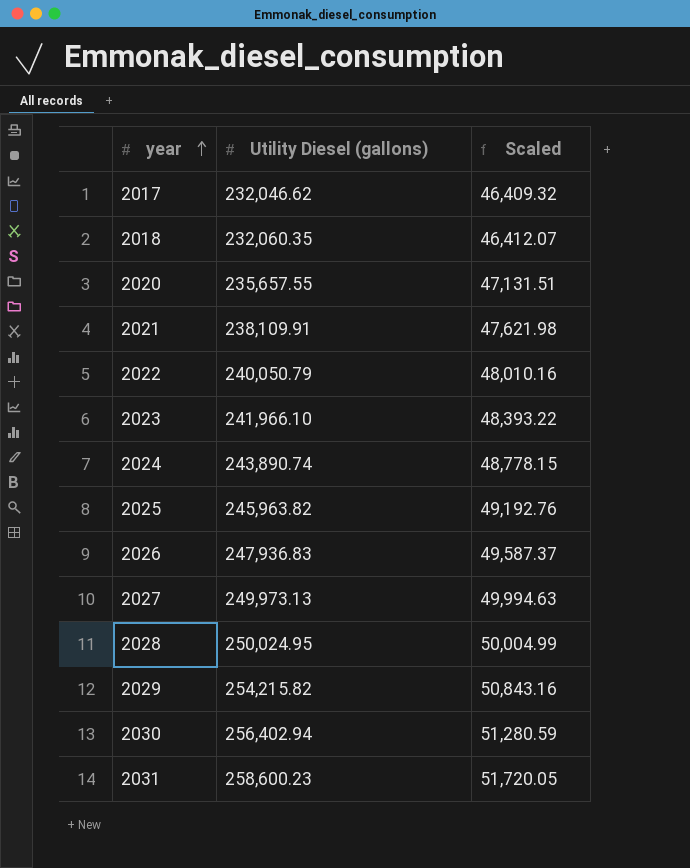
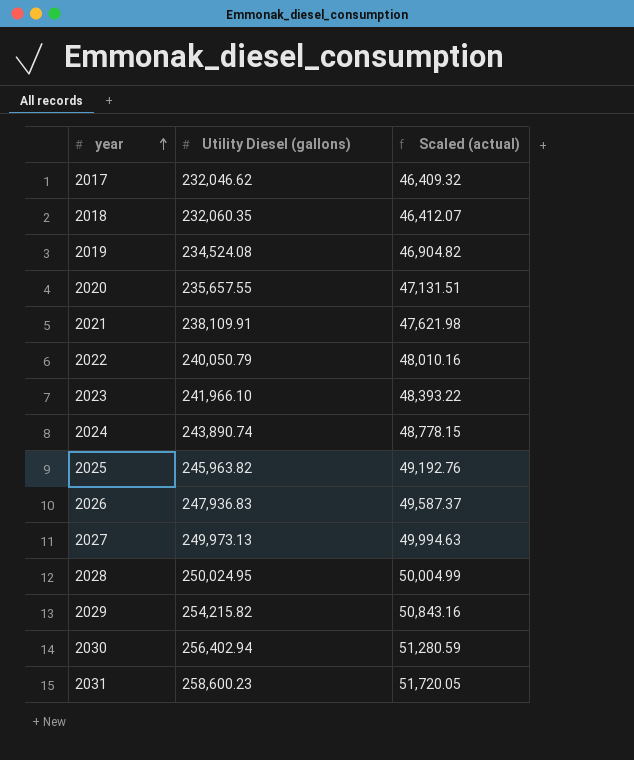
column name: Scaled -> Scaled (actual)
row 2019: none -> 234,524.08 | 46,904.82

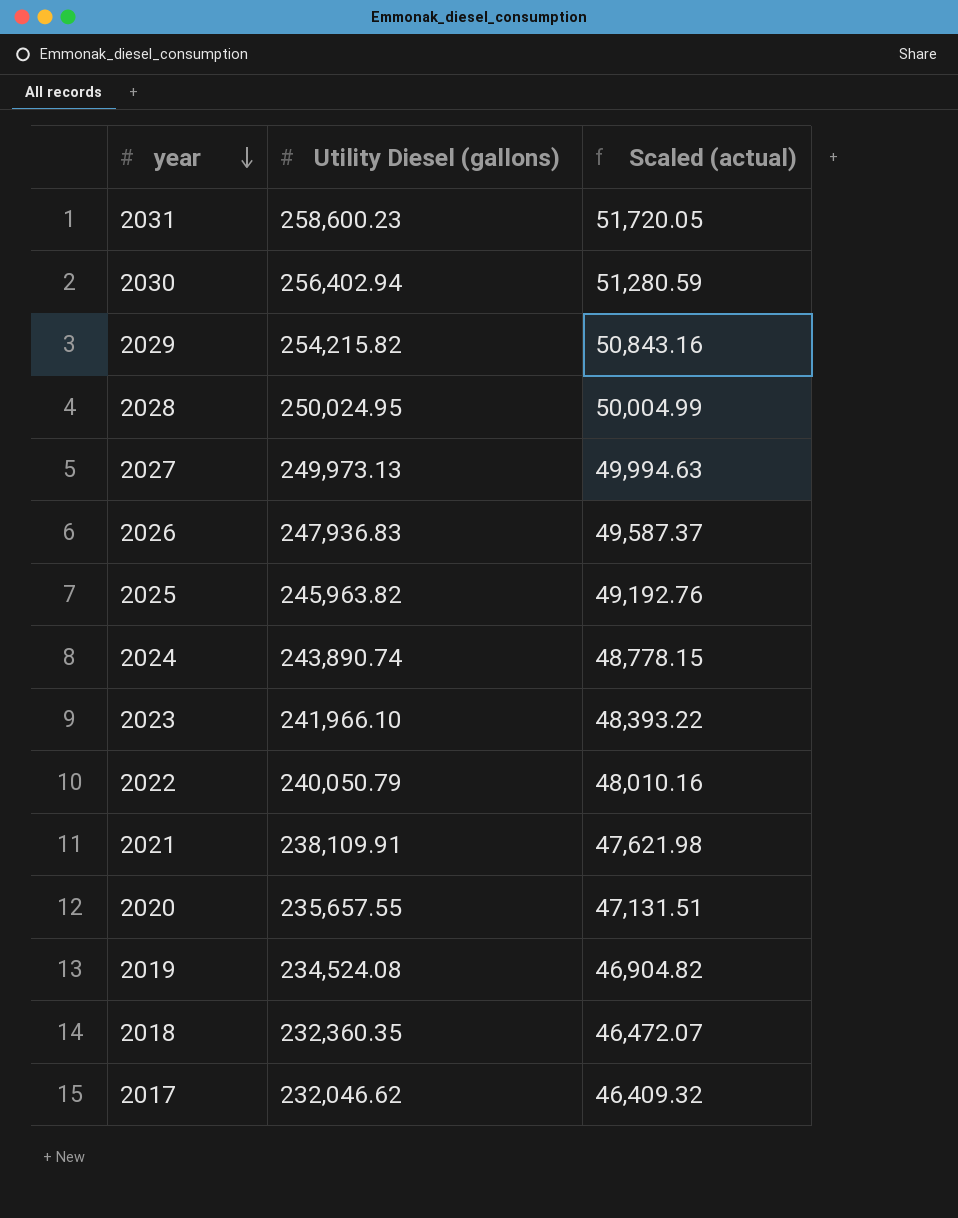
row order: year ascending -> year descending
2018 | Utility Diesel (gallons): 232,060.35 -> 232,360.35
2018 | Scaled (actual): 46,412.07 -> 46,472.07

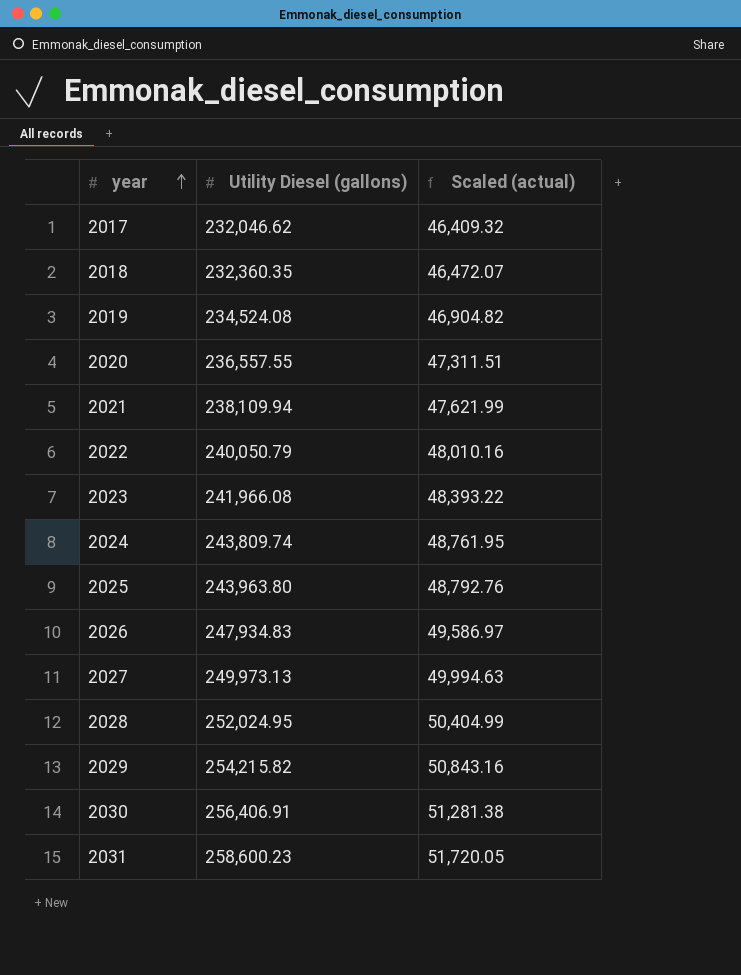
row order: year descending -> year ascending
2020 | Utility Diesel (gallons): 235,657.55 -> 236,557.55
2020 | Scaled (actual): 47,131.51 -> 47,311.51
2021 | Utility Diesel (gallons): 238,109.91 -> 238,109.94
2021 | Scaled (actual): 47,621.98 -> 47,621.99
2023 | Utility Diesel (gallons): 241,966.10 -> 241,966.08
2024 | Utility Diesel (gallons): 243,890.74 -> 243,809.74
2024 | Scaled (actual): 48,778.15 -> 48,761.95
2025 | Utility Diesel (gallons): 245,963.82 -> 243,963.80
2025 | Scaled (actual): 49,192.76 -> 48,792.76
2026 | Utility Diesel (gallons): 247,936.83 -> 247,934.83
2026 | Scaled (actual): 49,587.37 -> 49,586.97
2028 | Utility Diesel (gallons): 250,024.95 -> 252,024.95
2028 | Scaled (actual): 50,004.99 -> 50,404.99
2030 | Utility Diesel (gallons): 256,402.94 -> 256,406.91
2030 | Scaled (actual): 51,280.59 -> 51,281.38

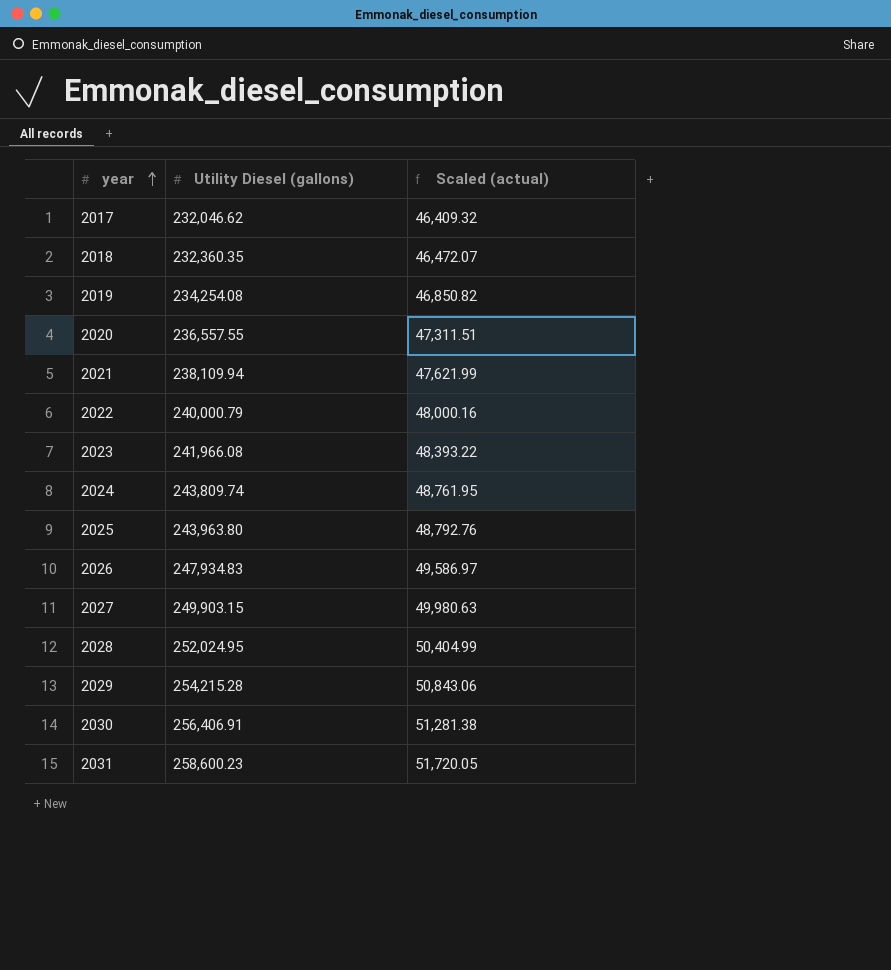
2019 | Utility Diesel (gallons): 234,524.08 -> 234,254.08
2019 | Scaled (actual): 46,904.82 -> 46,850.82
2022 | Utility Diesel (gallons): 240,050.79 -> 240,000.79
2022 | Scaled (actual): 48,010.16 -> 48,000.16
2027 | Utility Diesel (gallons): 249,973.13 -> 249,903.15
2027 | Scaled (actual): 49,994.63 -> 49,980.63
2029 | Utility Diesel (gallons): 254,215.82 -> 254,215.28
2029 | Scaled (actual): 50,843.16 -> 50,843.06

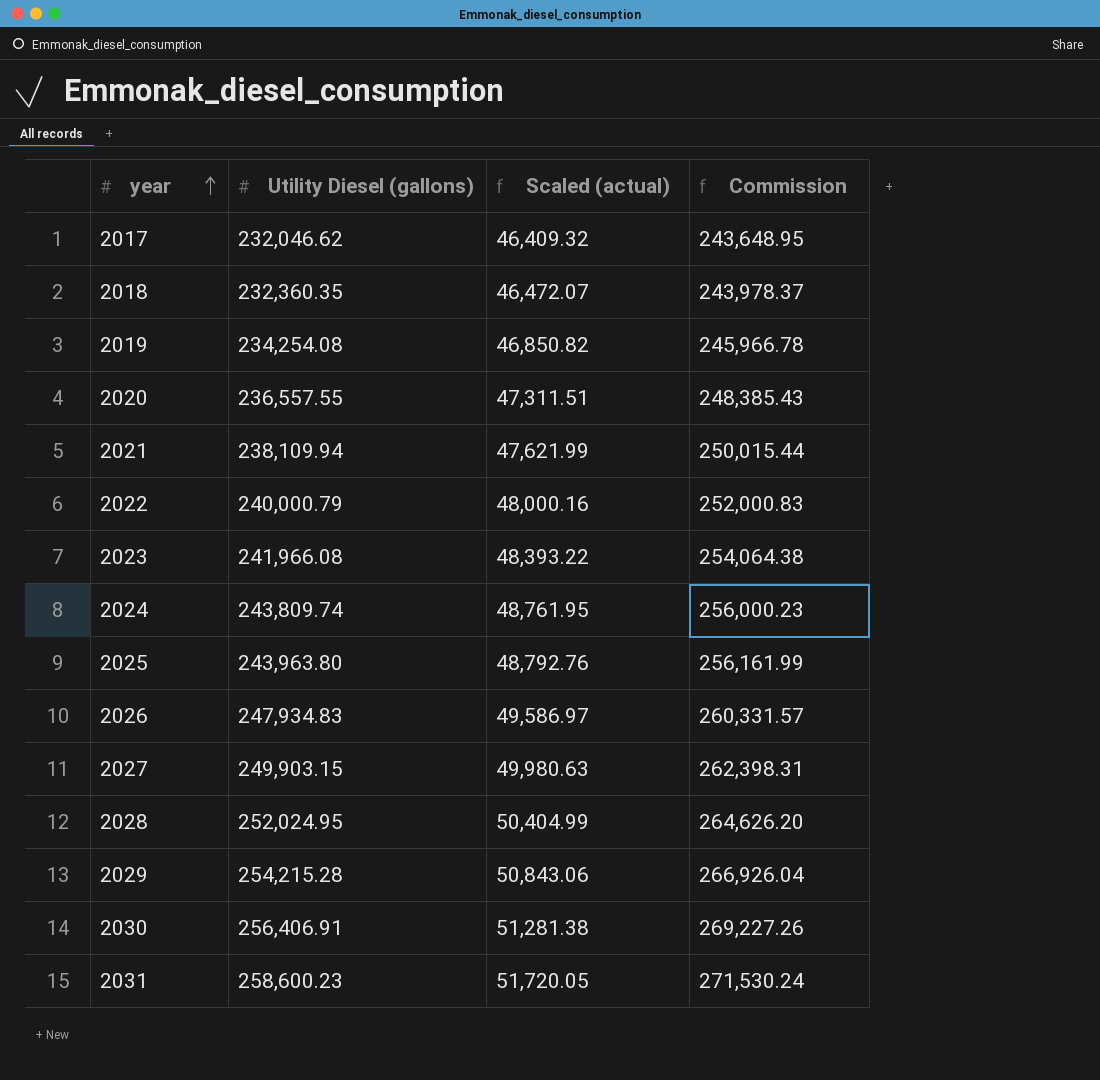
column Commission | formula: none -> [Utility Diesel (gallons)] * 1.05

